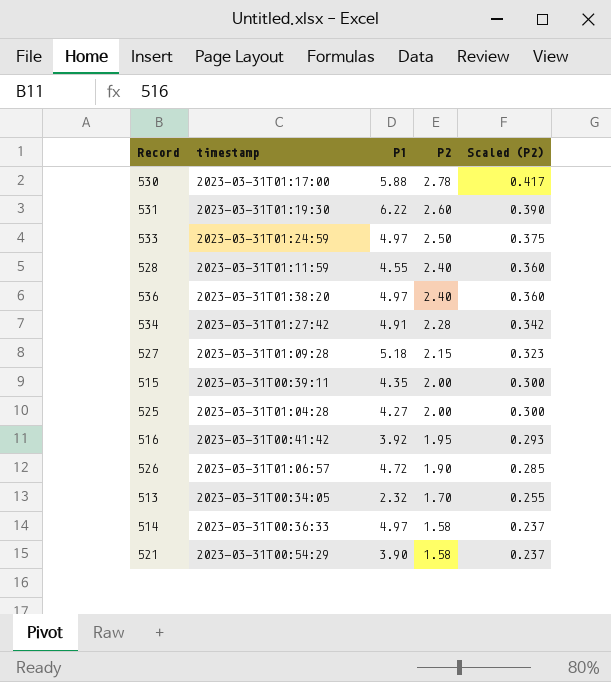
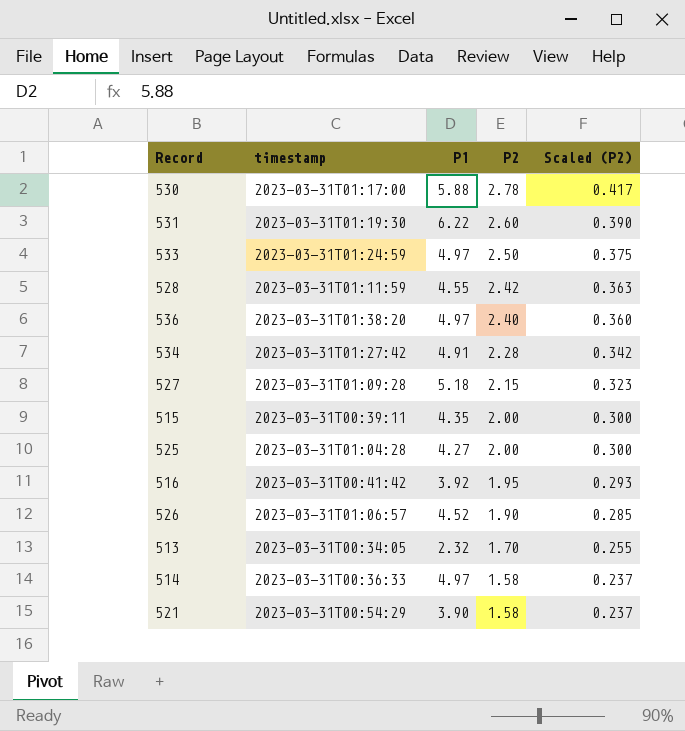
528 | P2: 2.40 -> 2.42
528 | Scaled (P2): 0.360 -> 0.363
526 | P1: 4.72 -> 4.52

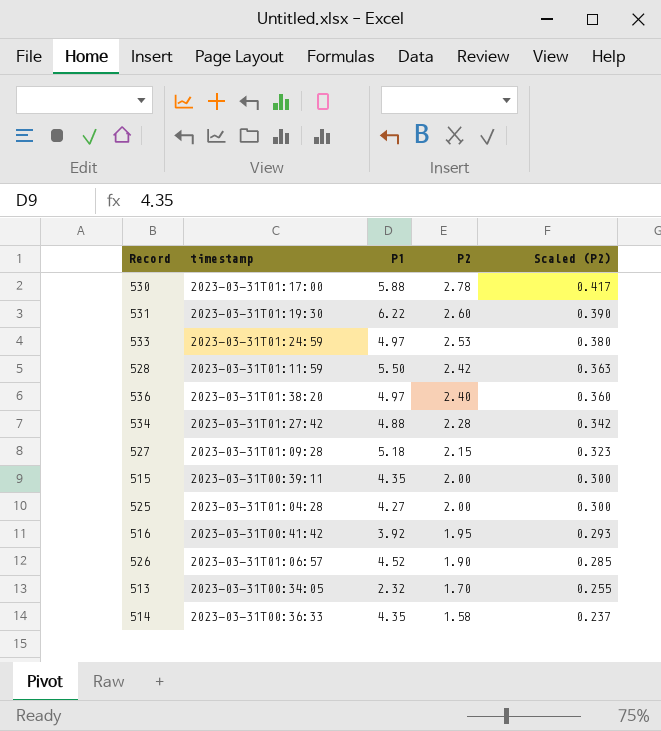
row 521: 2023-03-31T00:54:29 | 3.90 | 1.58 | 0.237 -> none
533 | P2: 2.50 -> 2.53
533 | Scaled (P2): 0.375 -> 0.380
528 | P1: 4.55 -> 5.50
534 | P1: 4.91 -> 4.88
514 | P1: 4.97 -> 4.35

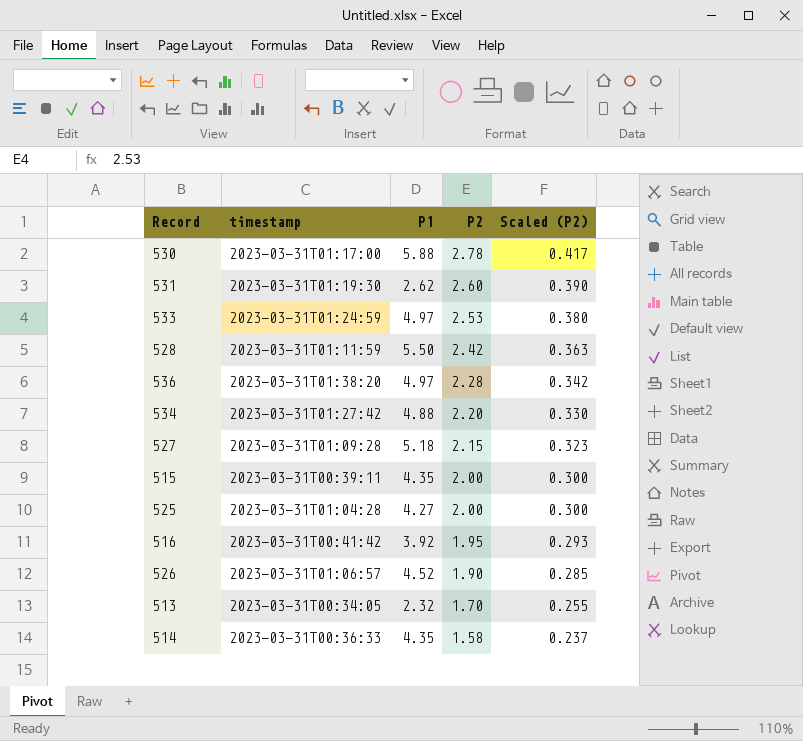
531 | P1: 6.22 -> 2.62
536 | P2: 2.40 -> 2.28
536 | Scaled (P2): 0.360 -> 0.342
534 | P2: 2.28 -> 2.20
534 | Scaled (P2): 0.342 -> 0.330

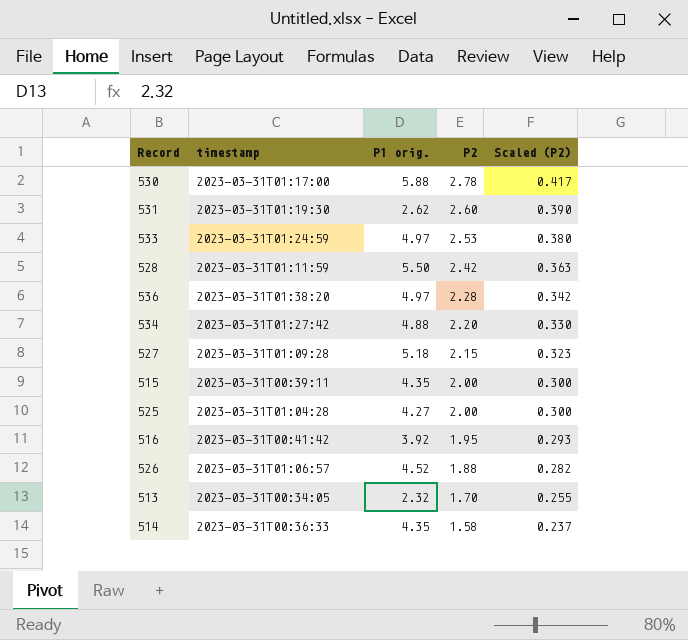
column name: P1 -> P1 orig.
526 | P2: 1.90 -> 1.88
526 | Scaled (P2): 0.285 -> 0.282

